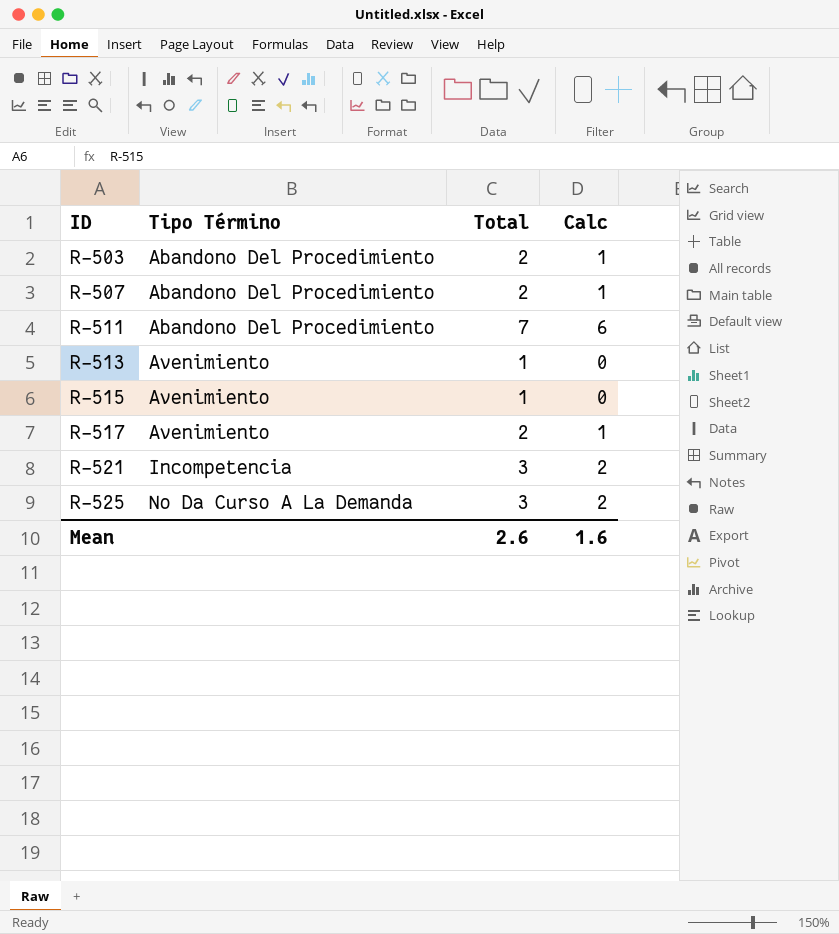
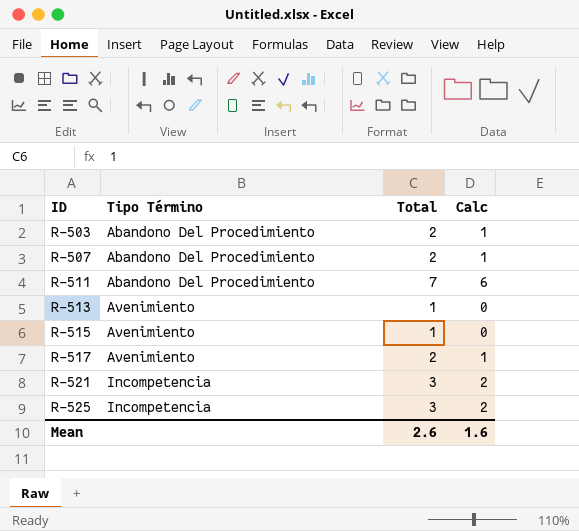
R-525 | Tipo Término: No Da Curso A La Demanda -> Incompetencia

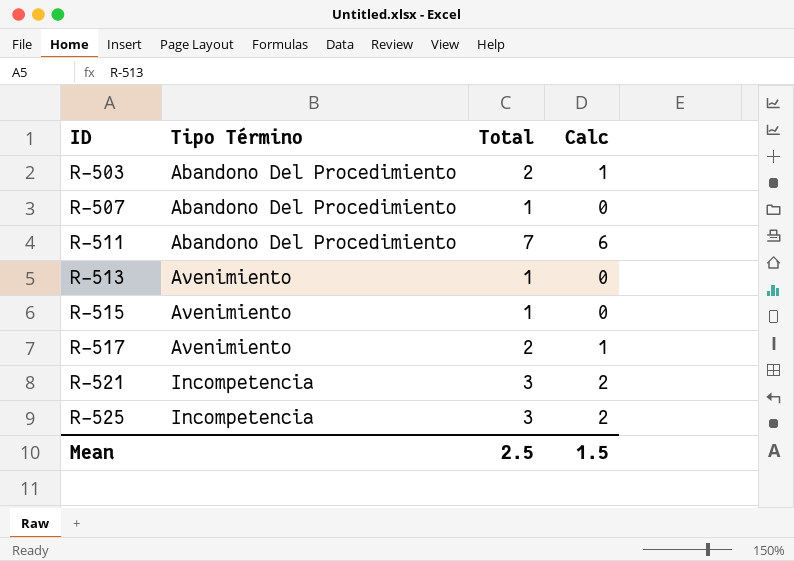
R-507 | Total: 2 -> 1
R-507 | Calc: 1 -> 0
Mean | Total: 2.6 -> 2.5
Mean | Calc: 1.6 -> 1.5

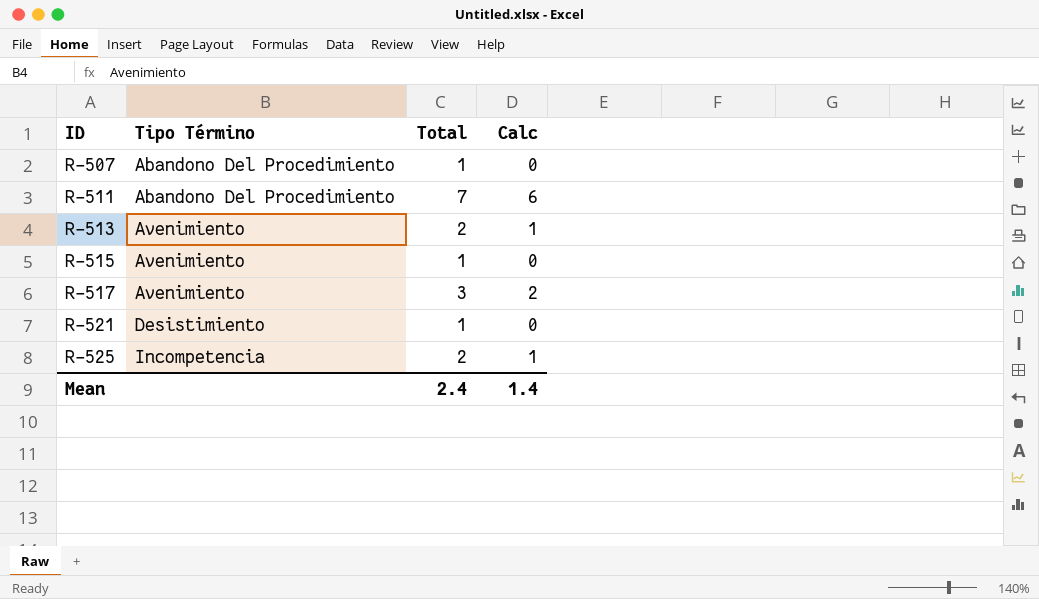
row R-503: Abandono Del Procedimiento | 2 | 1 -> none
R-513 | Total: 1 -> 2
R-513 | Calc: 0 -> 1
R-517 | Total: 2 -> 3
R-517 | Calc: 1 -> 2
R-521 | Tipo Término: Incompetencia -> Desistimiento
R-521 | Total: 3 -> 1
R-521 | Calc: 2 -> 0
R-525 | Total: 3 -> 2
R-525 | Calc: 2 -> 1
Mean | Total: 2.5 -> 2.4
Mean | Calc: 1.5 -> 1.4

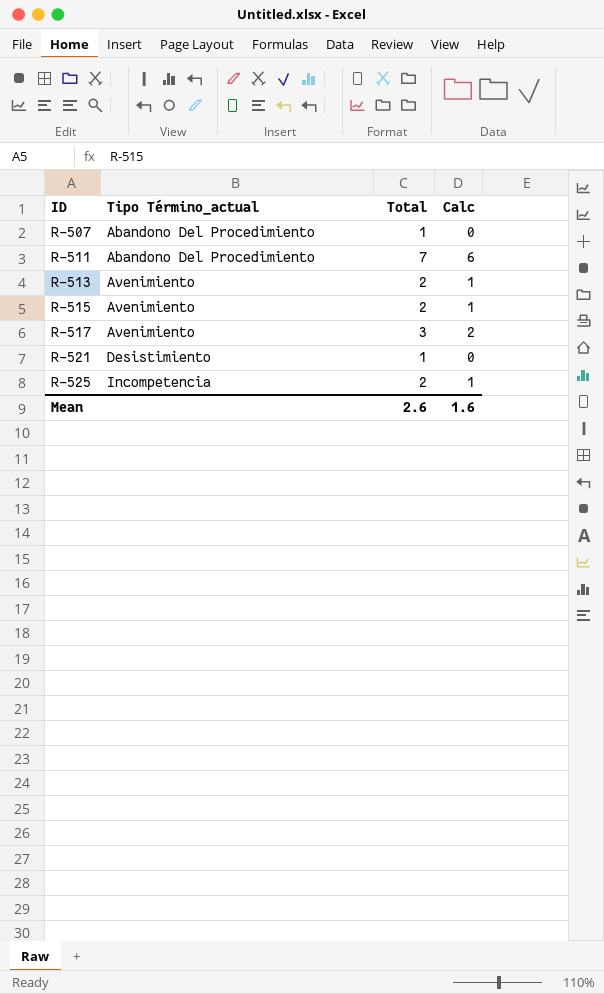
column name: Tipo Término -> Tipo Término_actual
R-515 | Total: 1 -> 2
R-515 | Calc: 0 -> 1
Mean | Total: 2.4 -> 2.6
Mean | Calc: 1.4 -> 1.6

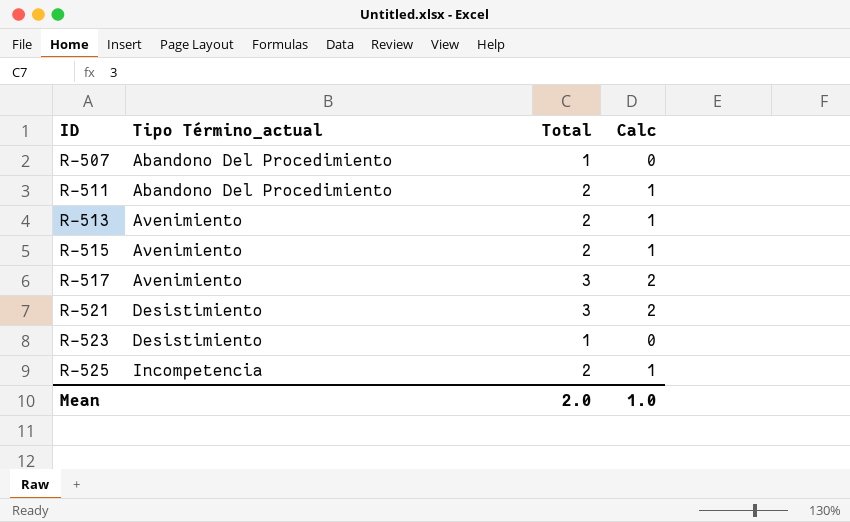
R-511 | Total: 7 -> 2
R-511 | Calc: 6 -> 1
R-521 | Total: 1 -> 3
R-521 | Calc: 0 -> 2
row R-523: none -> Desistimiento | 1 | 0
Mean | Total: 2.6 -> 2.0
Mean | Calc: 1.6 -> 1.0

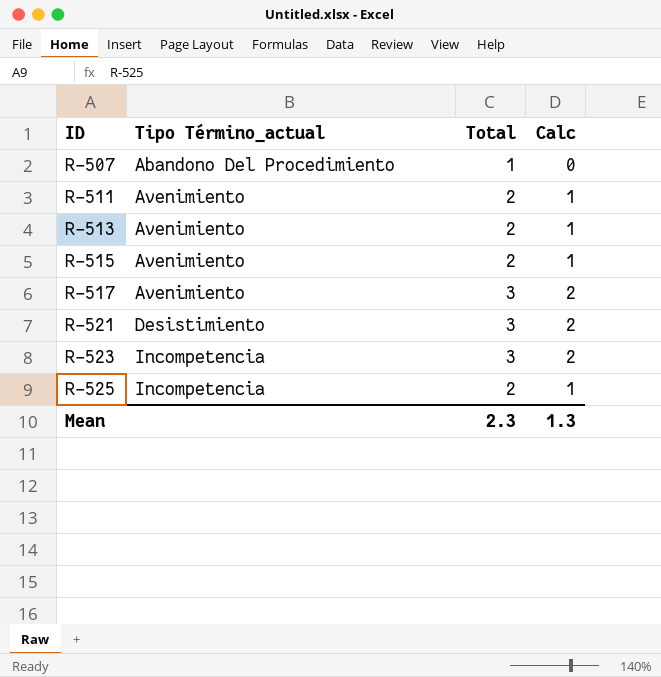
R-511 | Tipo Término_actual: Abandono Del Procedimiento -> Avenimiento
R-523 | Tipo Término_actual: Desistimiento -> Incompetencia
R-523 | Total: 1 -> 3
R-523 | Calc: 0 -> 2
Mean | Total: 2.0 -> 2.3
Mean | Calc: 1.0 -> 1.3

